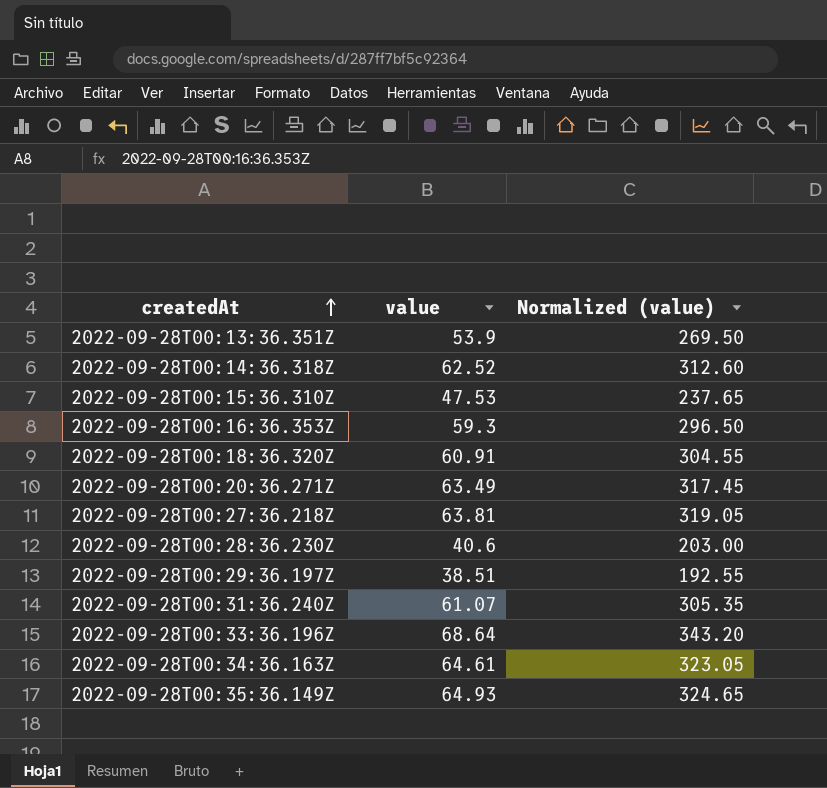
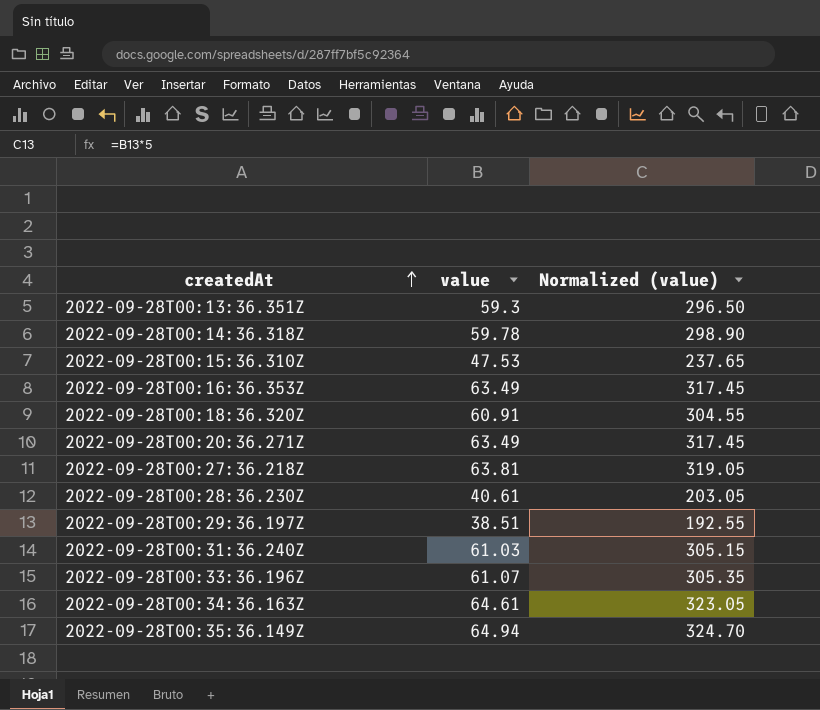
2022-09-28T00:13:36.351Z | value: 53.9 -> 59.3
2022-09-28T00:13:36.351Z | Normalized (value): 269.50 -> 296.50
2022-09-28T00:14:36.318Z | value: 62.52 -> 59.78
2022-09-28T00:14:36.318Z | Normalized (value): 312.60 -> 298.90
2022-09-28T00:16:36.353Z | value: 59.3 -> 63.49
2022-09-28T00:16:36.353Z | Normalized (value): 296.50 -> 317.45
2022-09-28T00:28:36.230Z | value: 40.6 -> 40.61
2022-09-28T00:28:36.230Z | Normalized (value): 203.00 -> 203.05
2022-09-28T00:31:36.240Z | value: 61.07 -> 61.03
2022-09-28T00:31:36.240Z | Normalized (value): 305.35 -> 305.15
2022-09-28T00:33:36.196Z | value: 68.64 -> 61.07
2022-09-28T00:33:36.196Z | Normalized (value): 343.20 -> 305.35
2022-09-28T00:35:36.149Z | value: 64.93 -> 64.94
2022-09-28T00:35:36.149Z | Normalized (value): 324.65 -> 324.70

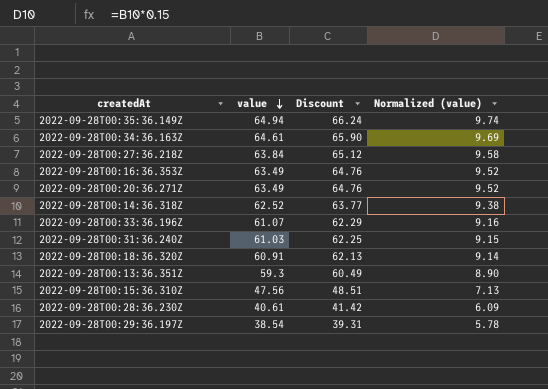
row order: createdAt ascending -> value descending
column Discount | formula: none -> [value] * 1.02
column Normalized (value) | formula: [value] * 5 -> [value] * 0.15
2022-09-28T00:27:36.218Z | value: 63.81 -> 63.84
2022-09-28T00:14:36.318Z | value: 59.78 -> 62.52
2022-09-28T00:15:36.310Z | value: 47.53 -> 47.56
2022-09-28T00:29:36.197Z | value: 38.51 -> 38.54

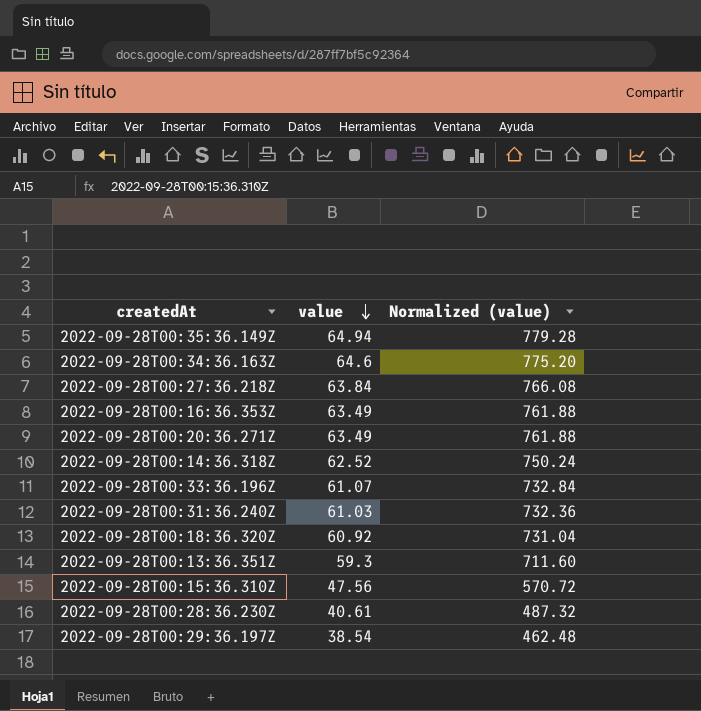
column Discount | formula: [value] * 1.02 -> none
column Normalized (value) | formula: [value] * 0.15 -> [value] * 12
2022-09-28T00:34:36.163Z | value: 64.61 -> 64.6
2022-09-28T00:18:36.320Z | value: 60.91 -> 60.92

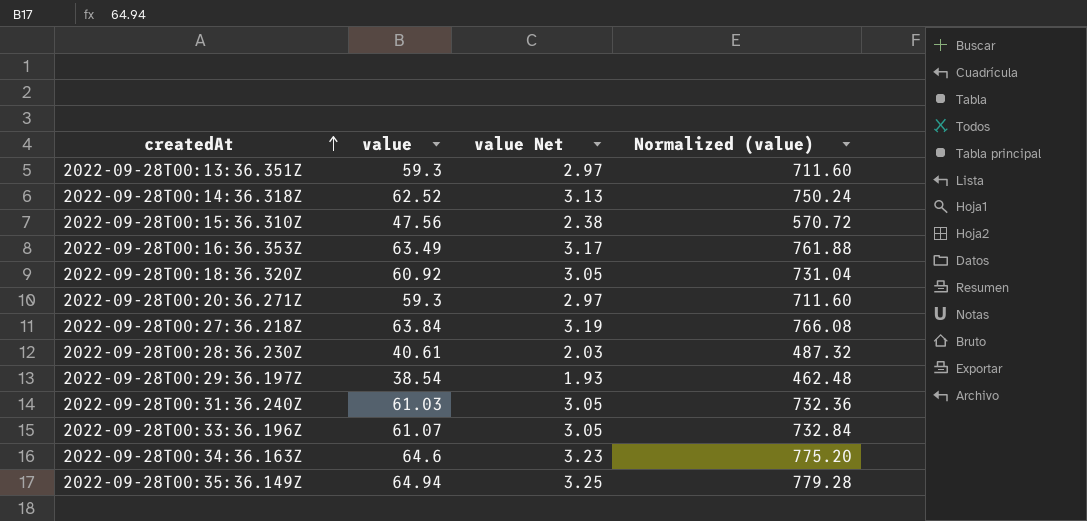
row order: value descending -> createdAt ascending
column value Net | formula: none -> [value] * 0.05
2022-09-28T00:20:36.271Z | value: 63.49 -> 59.3
2022-09-28T00:20:36.271Z | Normalized (value): 761.88 -> 711.60

